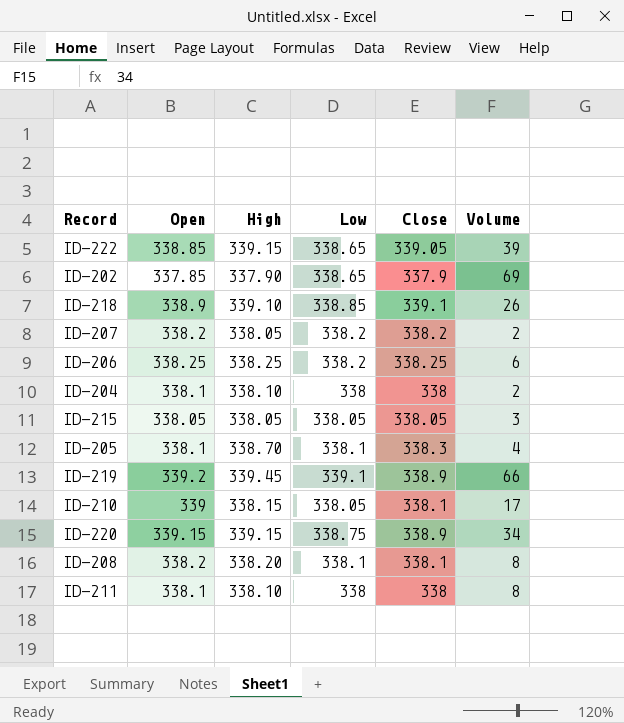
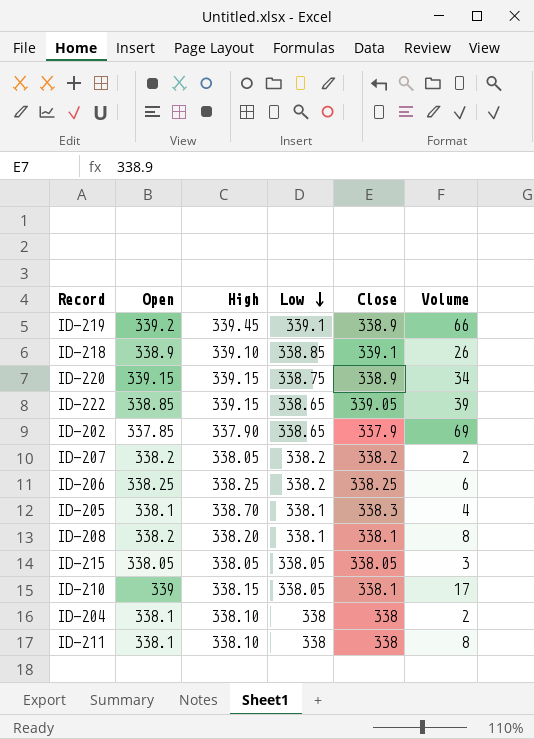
row order: none -> Low descending

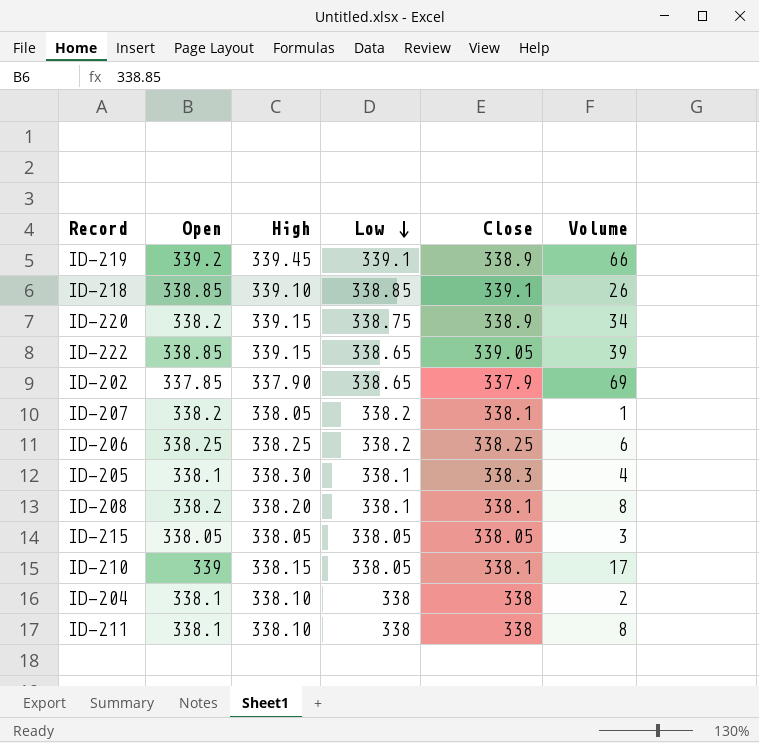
ID-218 | Open: 338.9 -> 338.85
ID-220 | Open: 339.15 -> 338.2
ID-207 | Close: 338.2 -> 338.1
ID-207 | Volume: 2 -> 1
ID-205 | High: 338.70 -> 338.30

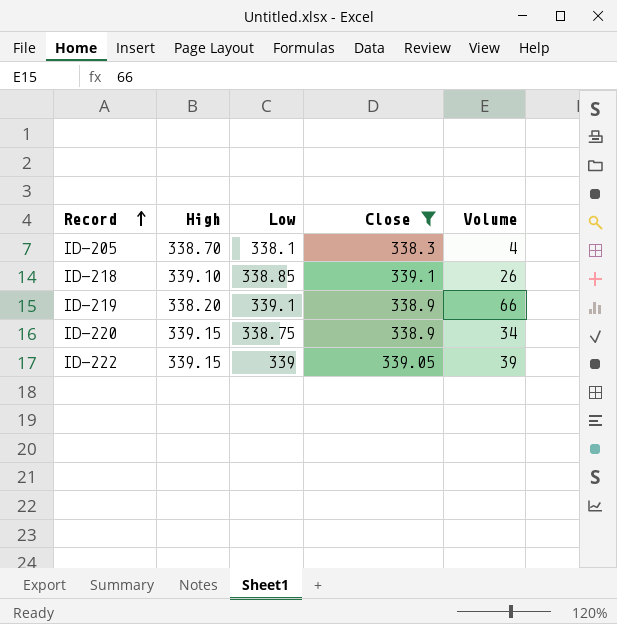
filter: none -> Close >= 338.3
row order: Low descending -> Record ascending
column Open | position: 2 -> none
ID-205 | High: 338.30 -> 338.70
ID-219 | High: 339.45 -> 338.20
ID-222 | Low: 338.65 -> 339

